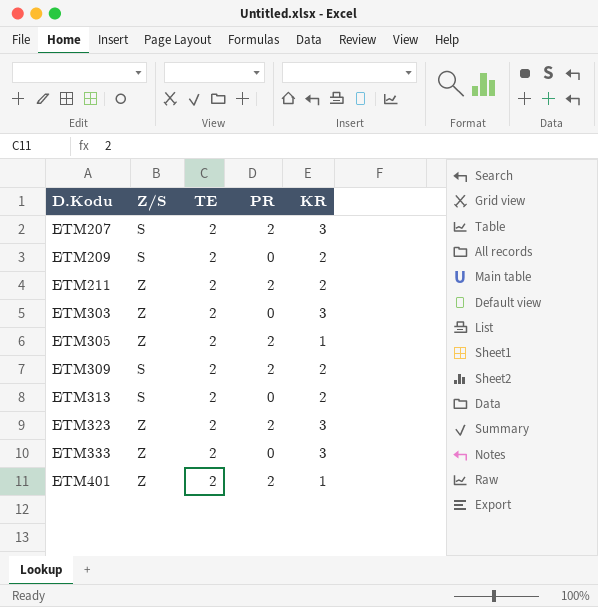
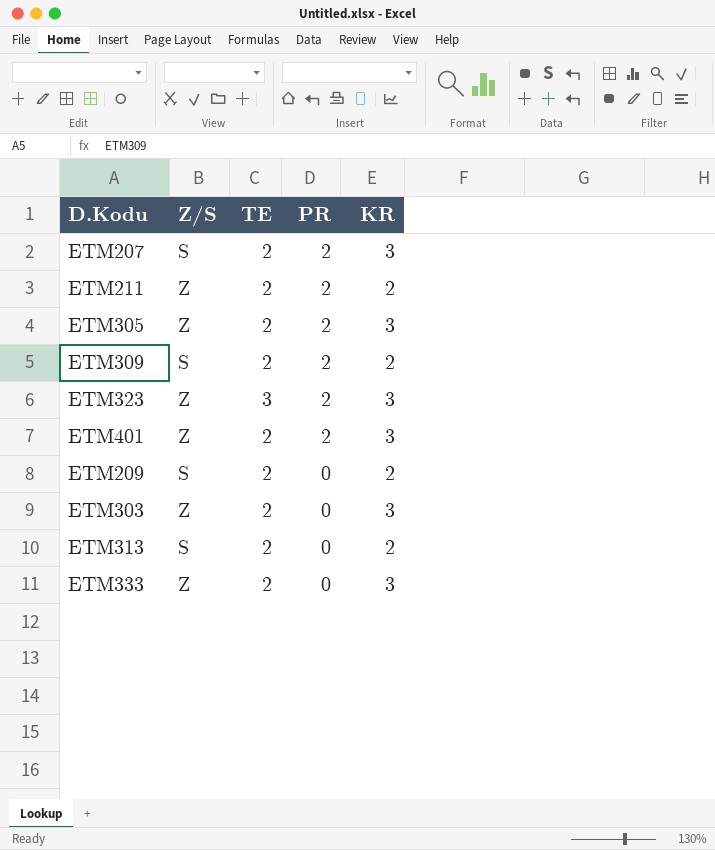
row order: D.Kodu ascending -> PR descending
ETM305 | KR: 1 -> 3
ETM323 | TE: 2 -> 3
ETM401 | KR: 1 -> 3

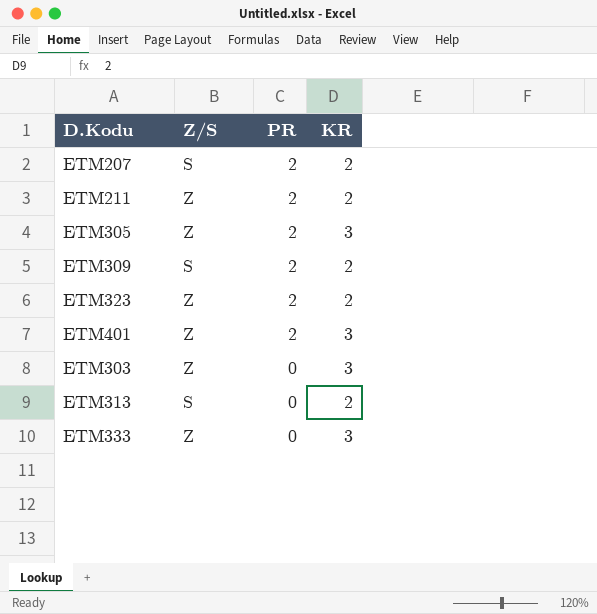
column TE | position: 3 -> none
row ETM209: S | 2 | 0 | 2 -> none
ETM207 | KR: 3 -> 2
ETM323 | KR: 3 -> 2

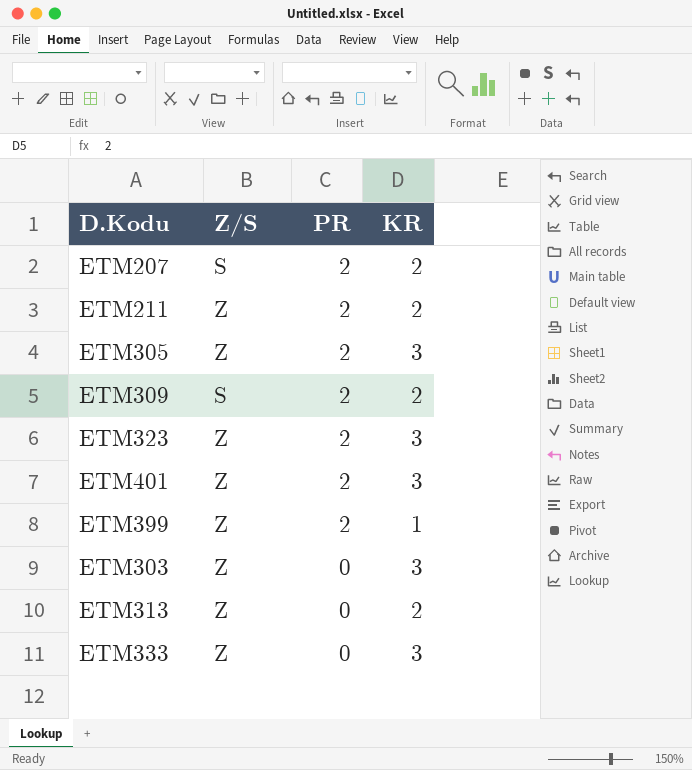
ETM323 | KR: 2 -> 3
row ETM399: none -> Z | 2 | 1
ETM313 | Z/S: S -> Z

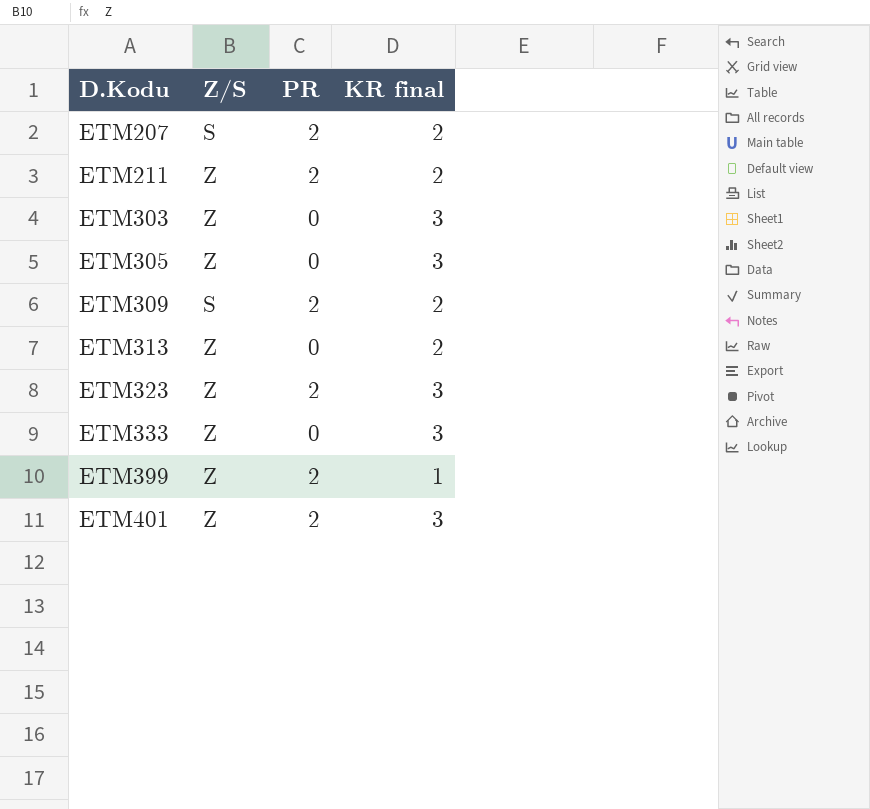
row order: PR descending -> D.Kodu ascending
column name: KR -> KR final
ETM305 | PR: 2 -> 0

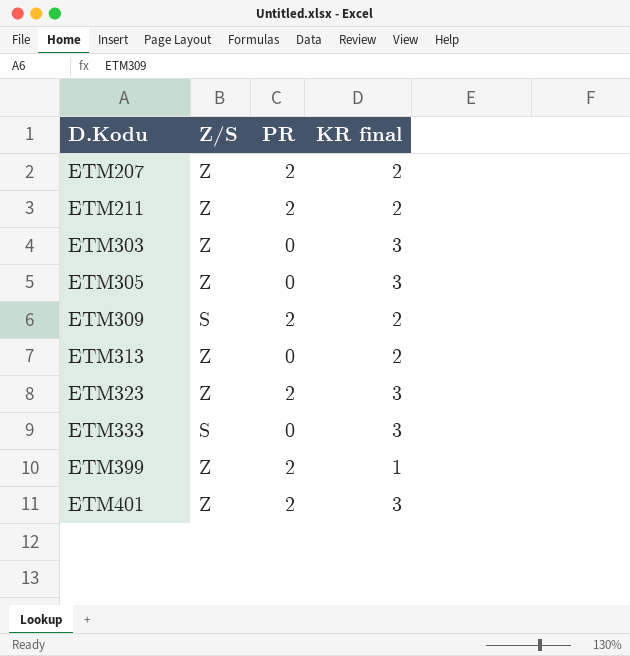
ETM207 | Z/S: S -> Z
ETM333 | Z/S: Z -> S

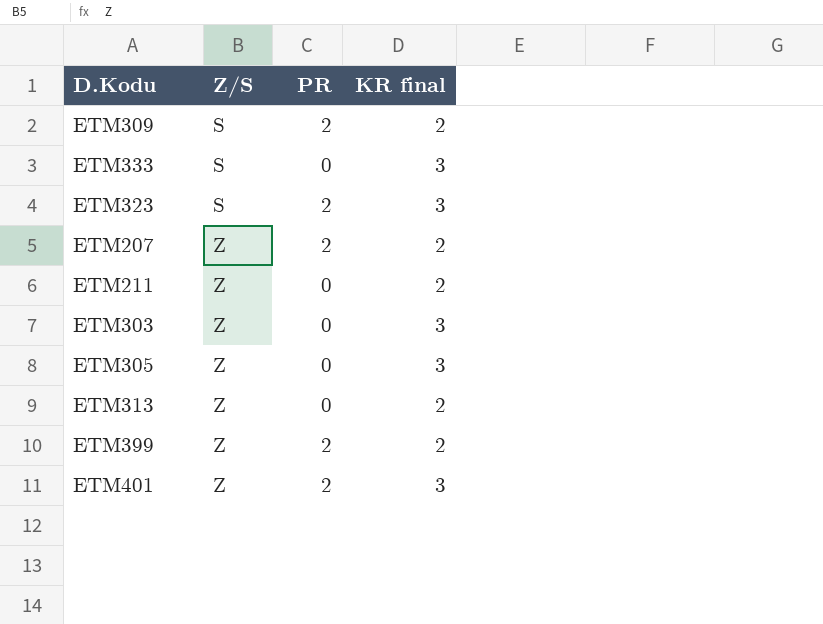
row order: D.Kodu ascending -> Z/S ascending
ETM323 | Z/S: Z -> S
ETM211 | PR: 2 -> 0
ETM399 | KR final: 1 -> 2

